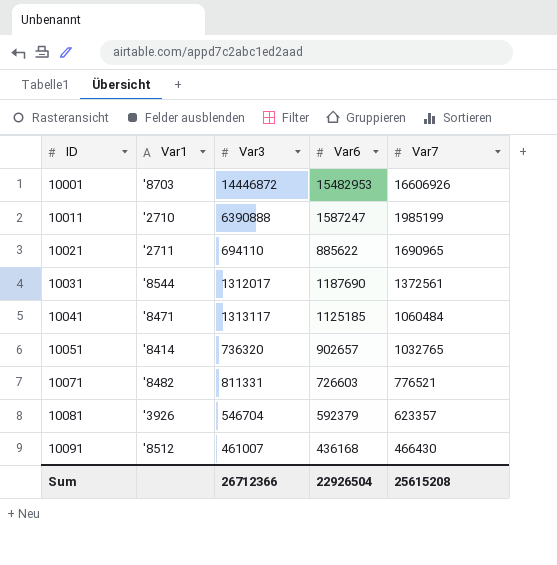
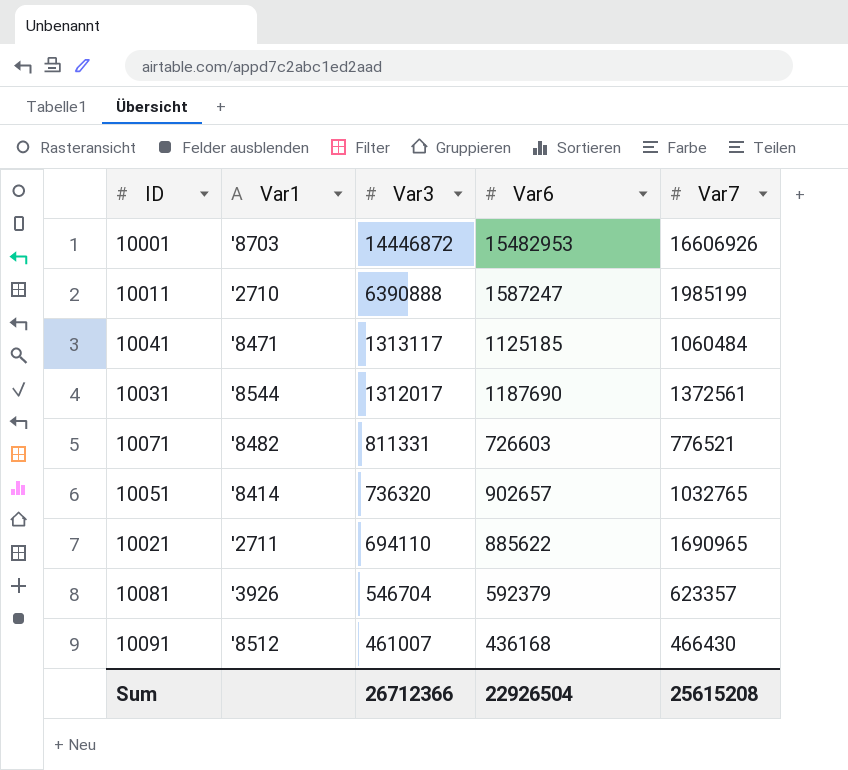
row order: ID ascending -> Var3 descending

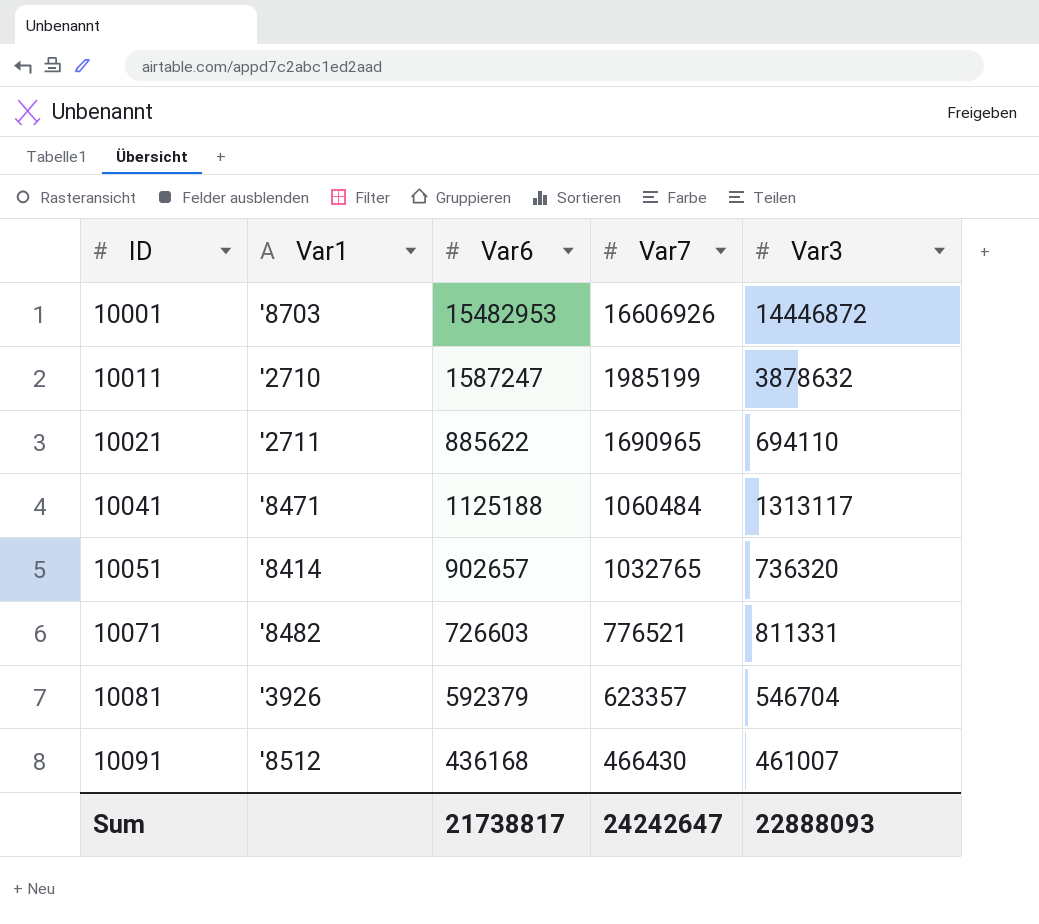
row order: Var3 descending -> ID ascending
column Var3 | position: 3 -> 5
row 10031: '8544 | 1312017 | 1187690 | 1372561 -> none
10011 | Var3: 6390888 -> 3878632
10041 | Var6: 1125185 -> 1125188
Sum | Var6: 22926504 -> 21738817
Sum | Var7: 25615208 -> 24242647
Sum | Var3: 26712366 -> 22888093

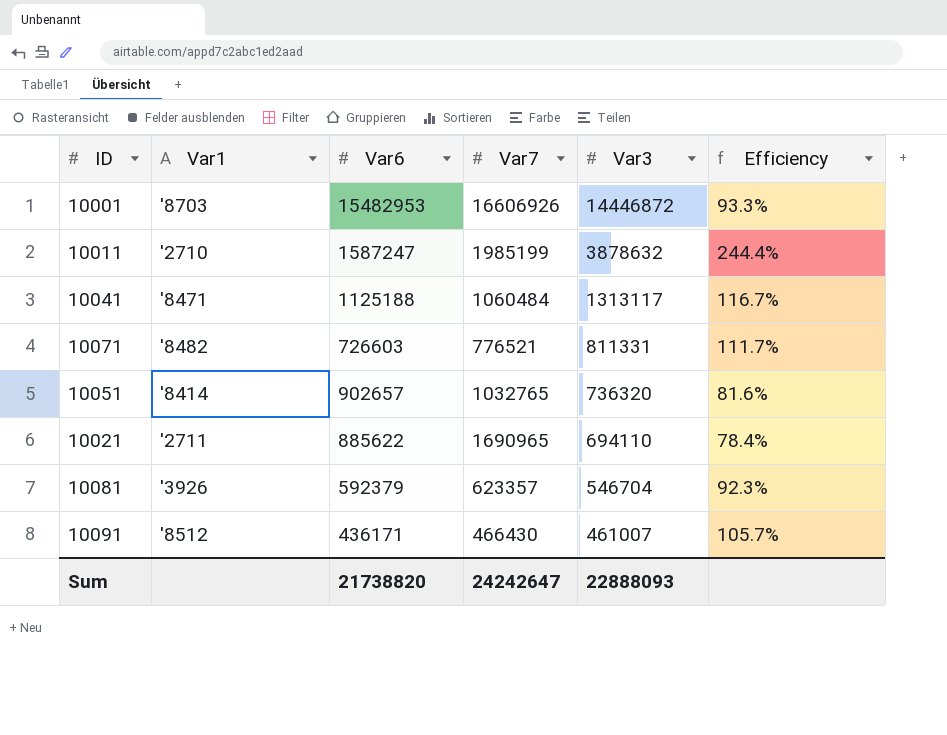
row order: ID ascending -> Var3 descending
column Efficiency | formula: none -> [Var3] / [Var6]
10091 | Var6: 436168 -> 436171
Sum | Var6: 21738817 -> 21738820

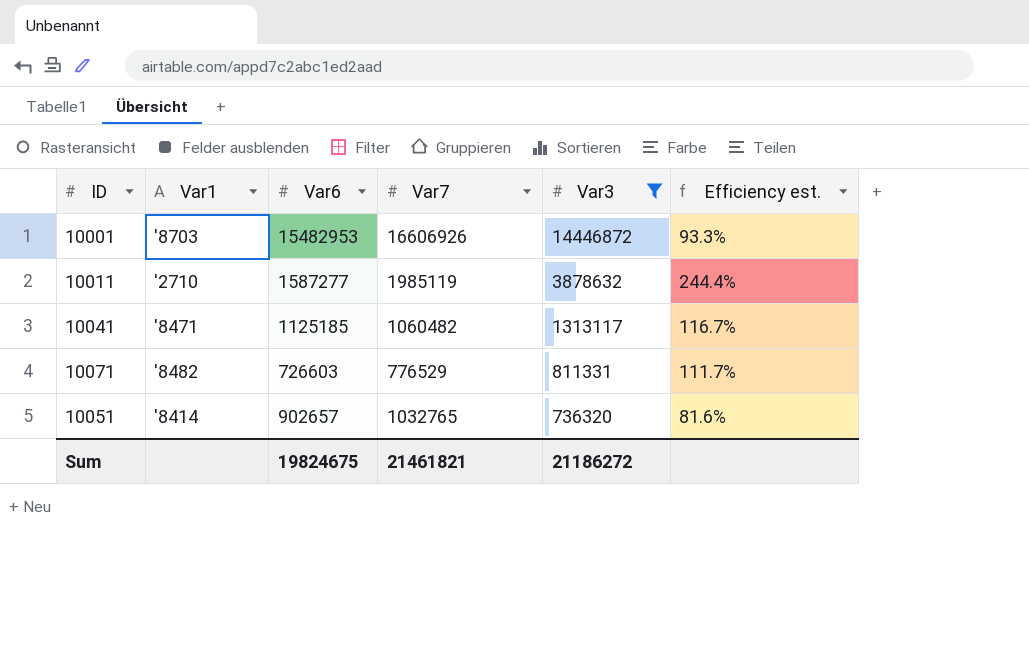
filter: none -> Var3 >= 736320
column name: Efficiency -> Efficiency est.
10011 | Var6: 1587247 -> 1587277
10011 | Var7: 1985199 -> 1985119
10041 | Var6: 1125188 -> 1125185
10041 | Var7: 1060484 -> 1060482
10071 | Var7: 776521 -> 776529
Sum | Var6: 21738820 -> 19824675
Sum | Var7: 24242647 -> 21461821
Sum | Var3: 22888093 -> 21186272

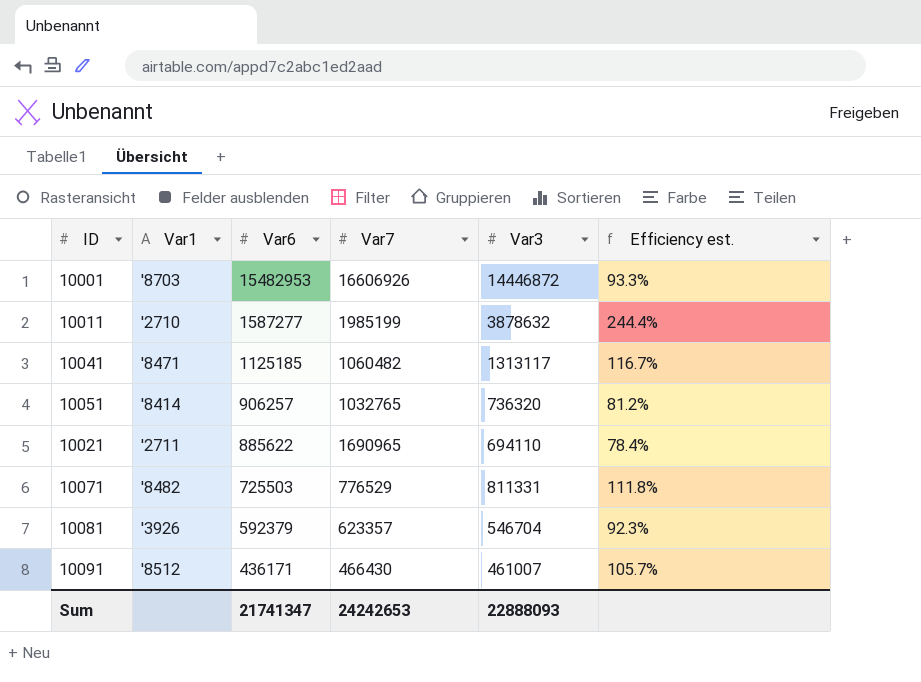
filter: Var3 >= 736320 -> none
row order: Var3 descending -> Var6 descending
10011 | Var7: 1985119 -> 1985199
10051 | Var6: 902657 -> 906257
10051 | Efficiency est.: 81.6% -> 81.2%
10071 | Var6: 726603 -> 725503
10071 | Efficiency est.: 111.7% -> 111.8%
Sum | Var6: 19824675 -> 21741347
Sum | Var7: 21461821 -> 24242653
Sum | Var3: 21186272 -> 22888093

